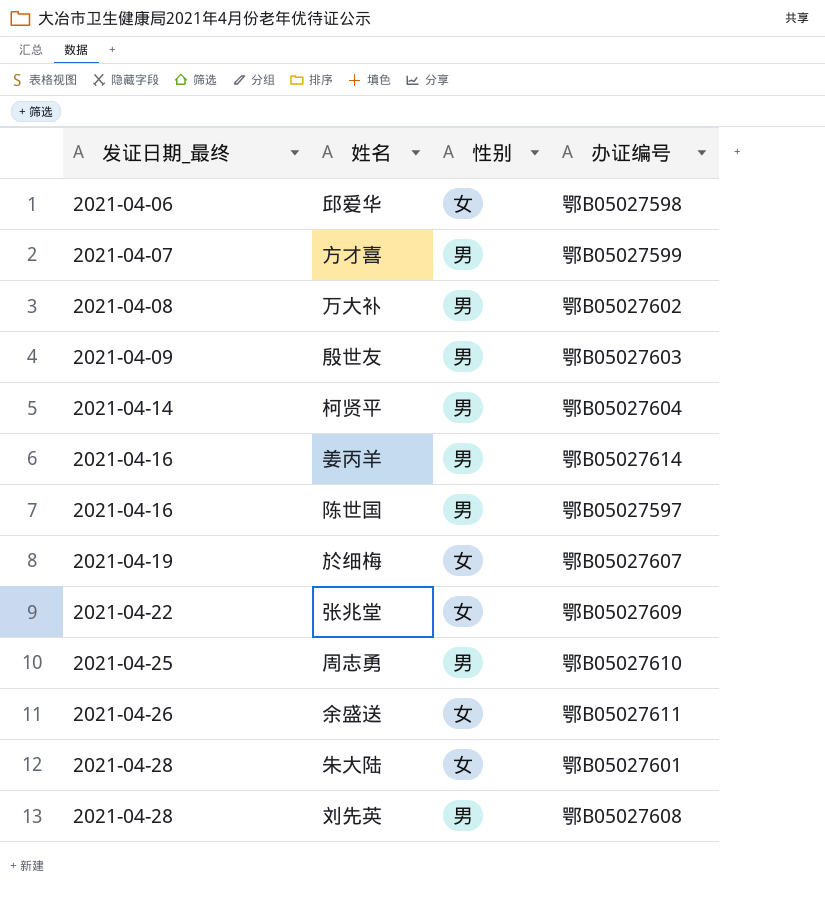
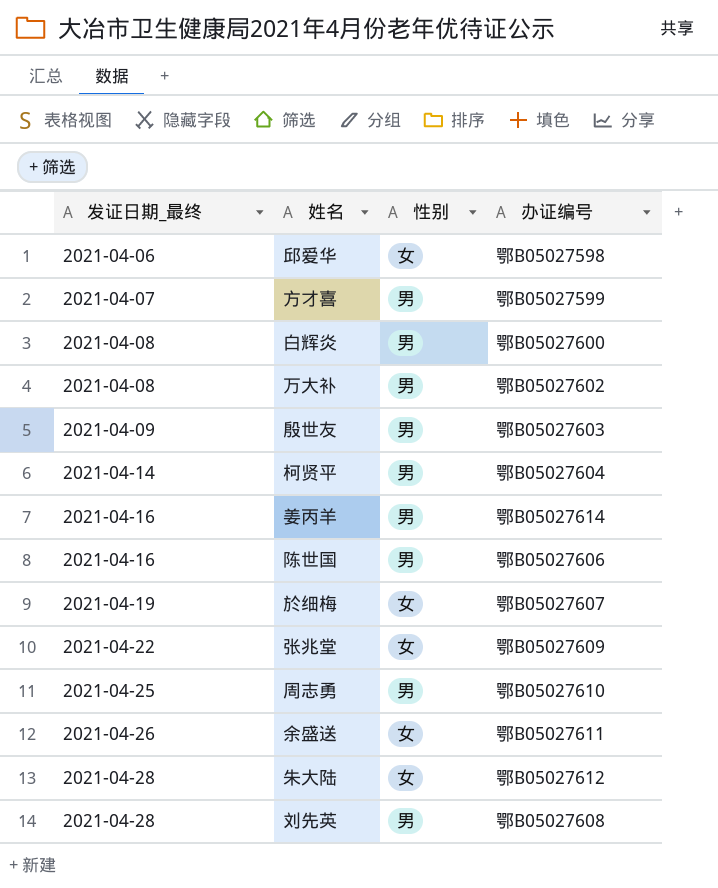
row 白辉炎: none -> 2021-04-08 | 男 | 鄂B05027600
陈世国 | 办证编号: 鄂B05027597 -> 鄂B05027606
朱大陆 | 办证编号: 鄂B05027601 -> 鄂B05027612

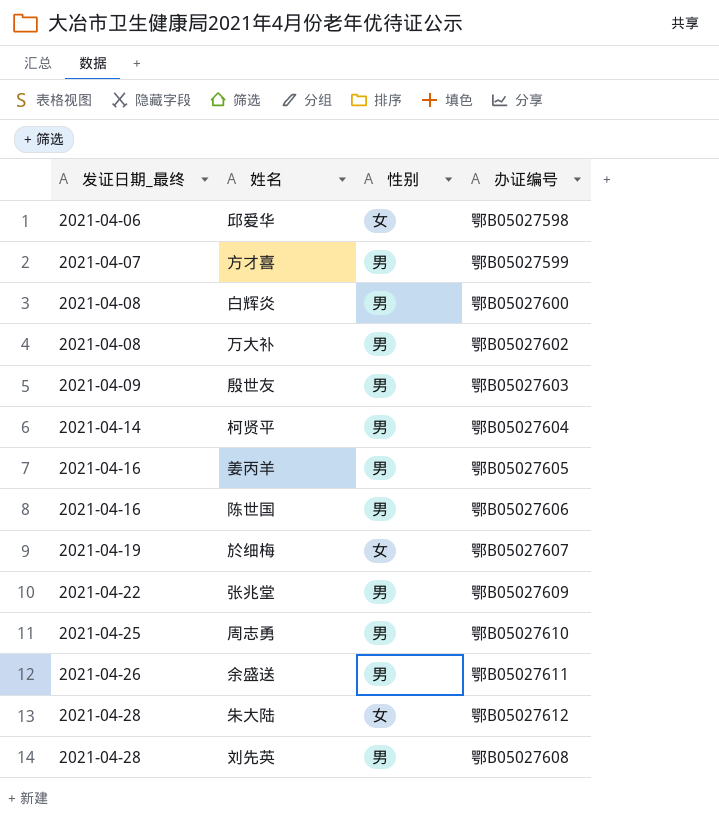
姜丙羊 | 办证编号: 鄂B05027614 -> 鄂B05027605
张兆堂 | 性别: 女 -> 男
余盛送 | 性别: 女 -> 男

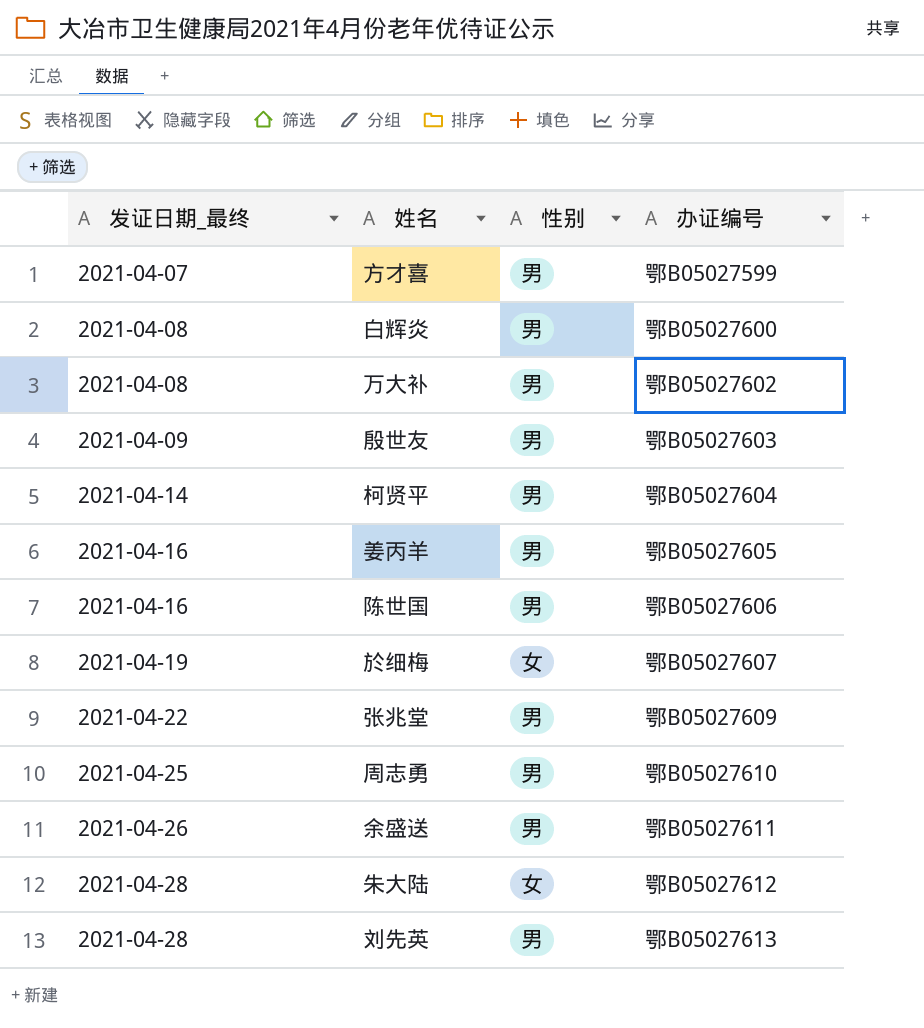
row 邱爱华: 2021-04-06 | 女 | 鄂B05027598 -> none
刘先英 | 办证编号: 鄂B05027608 -> 鄂B05027613

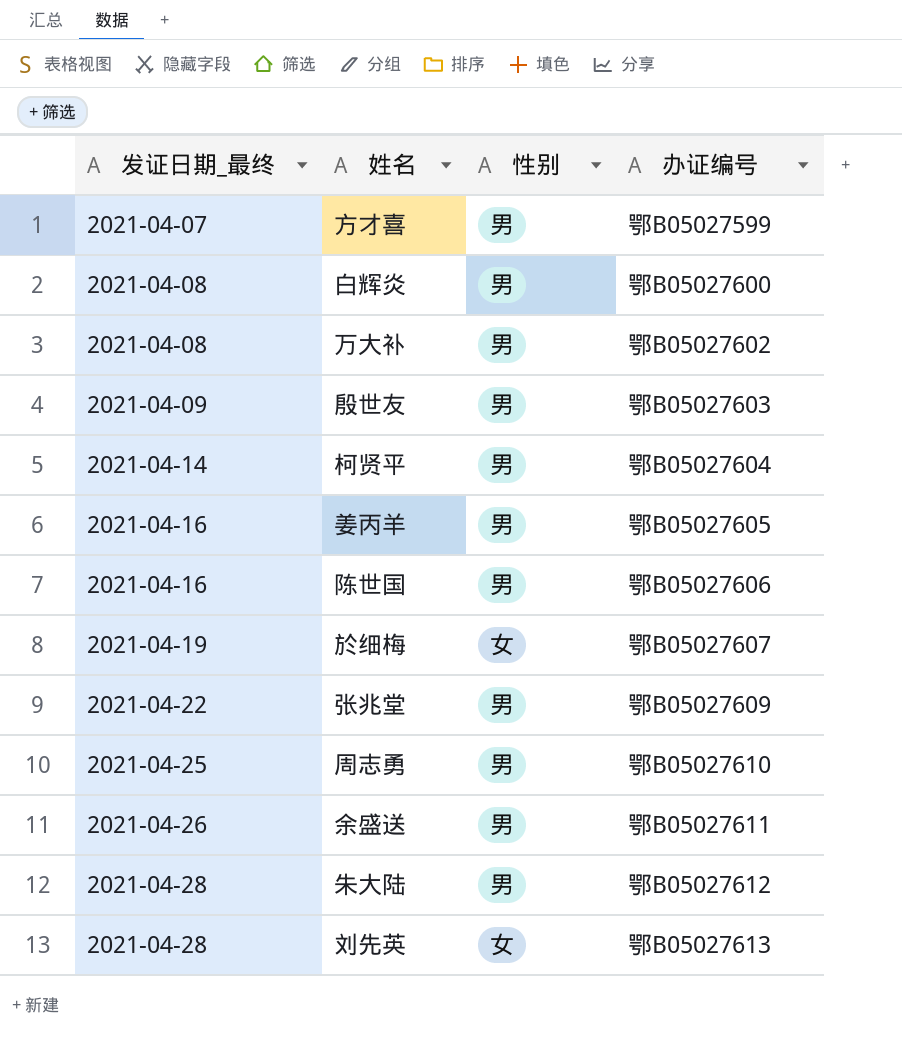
朱大陆 | 性别: 女 -> 男
刘先英 | 性别: 男 -> 女

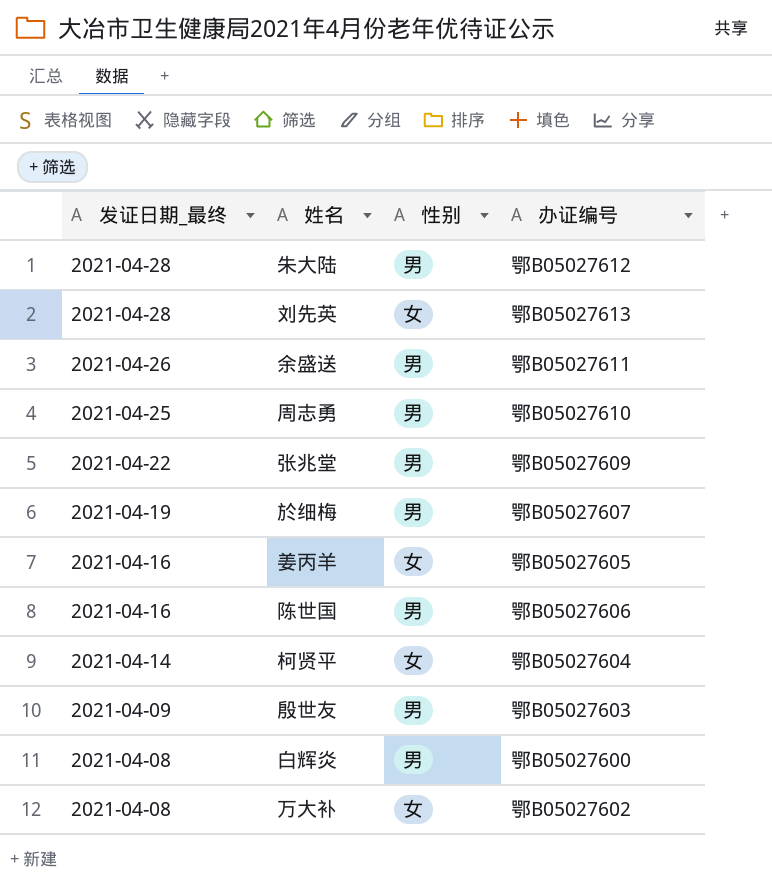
row order: 发证日期_最终 ascending -> 发证日期_最终 descending
row 方才喜: 2021-04-07 | 男 | 鄂B05027599 -> none
於细梅 | 性别: 女 -> 男
姜丙羊 | 性别: 男 -> 女
柯贤平 | 性别: 男 -> 女
万大补 | 性别: 男 -> 女

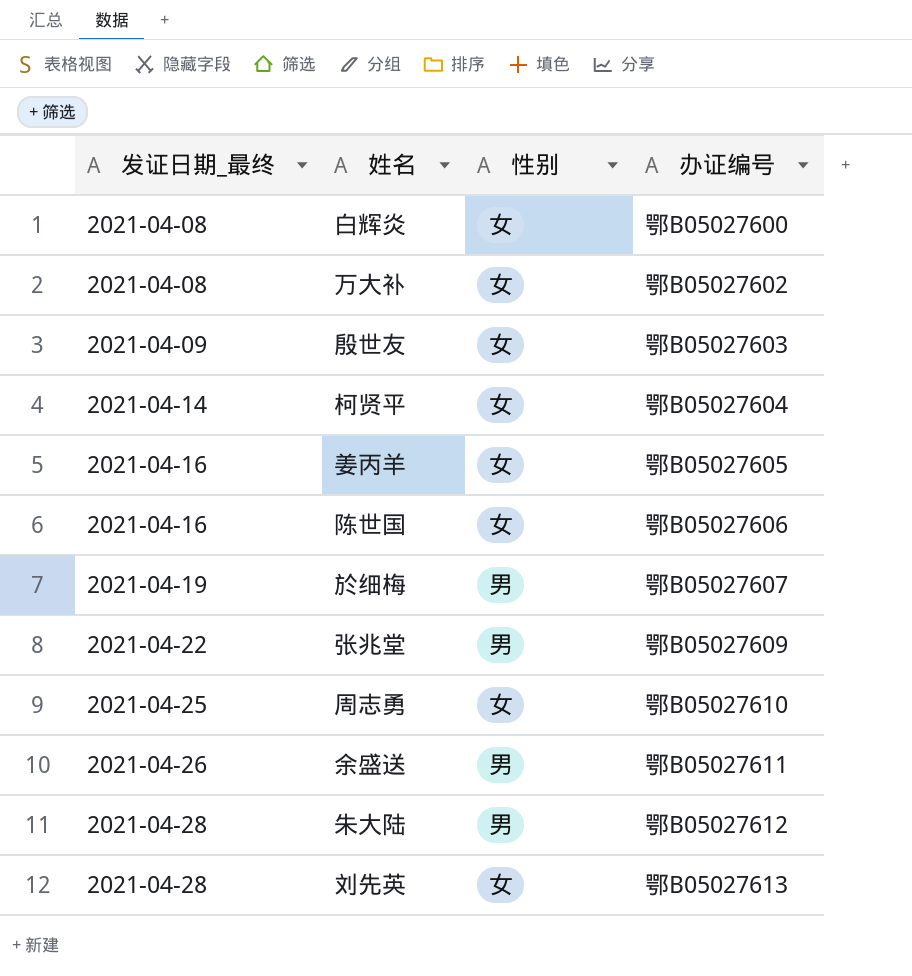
row order: 发证日期_最终 descending -> 发证日期_最终 ascending
白辉炎 | 性别: 男 -> 女
殷世友 | 性别: 男 -> 女
陈世国 | 性别: 男 -> 女
周志勇 | 性别: 男 -> 女

